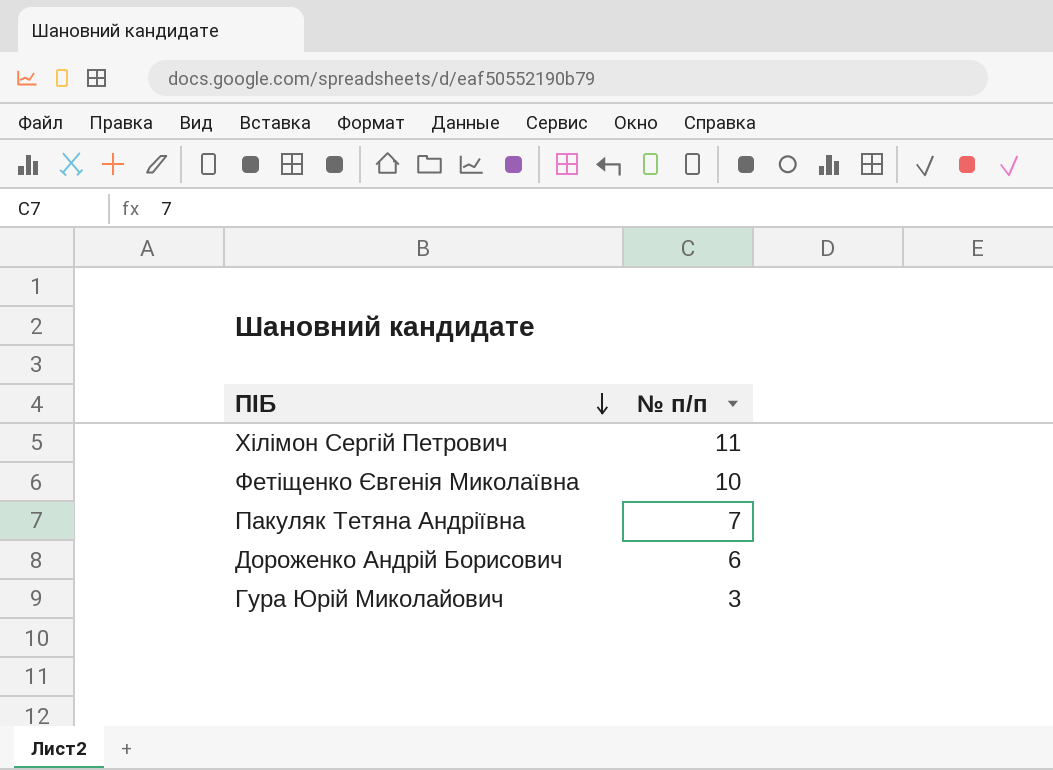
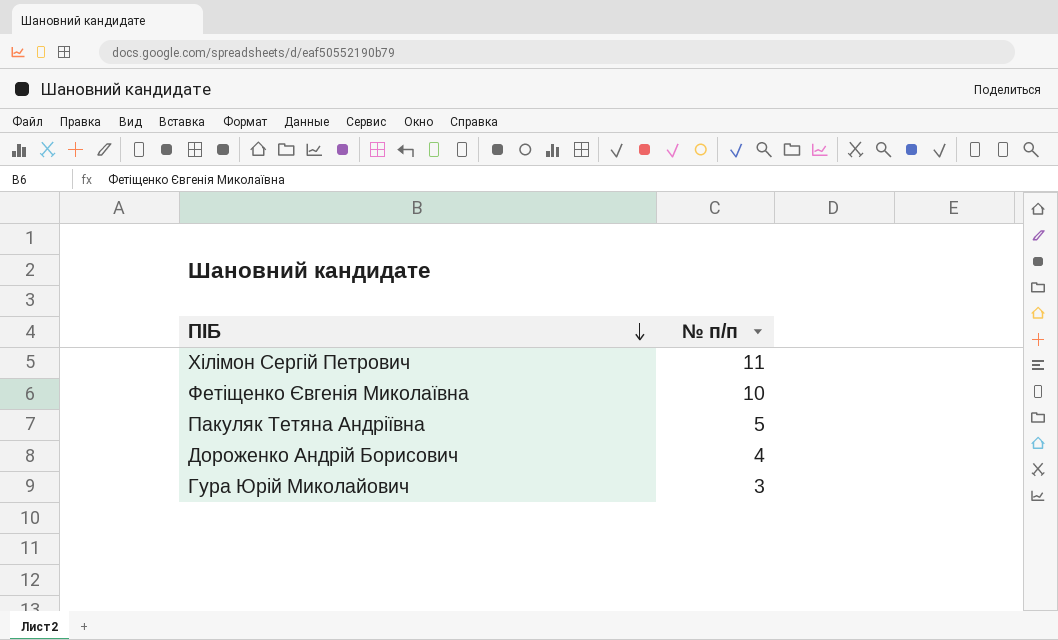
Пакуляк Тетяна Андріївна | № п/п: 7 -> 5
Дороженко Андрій Борисович | № п/п: 6 -> 4

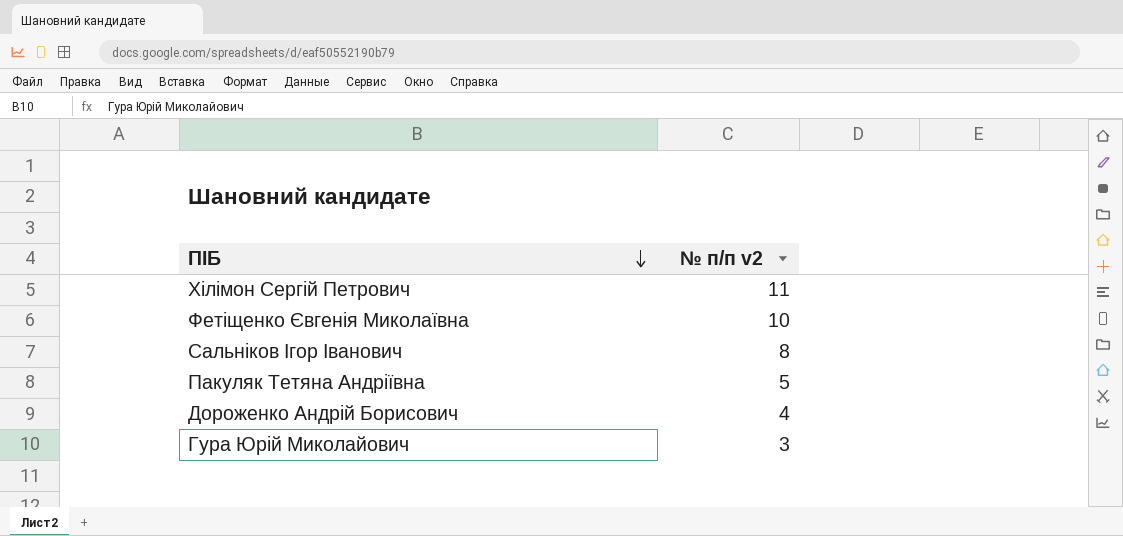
column name: № п/п -> № п/п v2
row Сальніков Ігор Іванович: none -> 8

